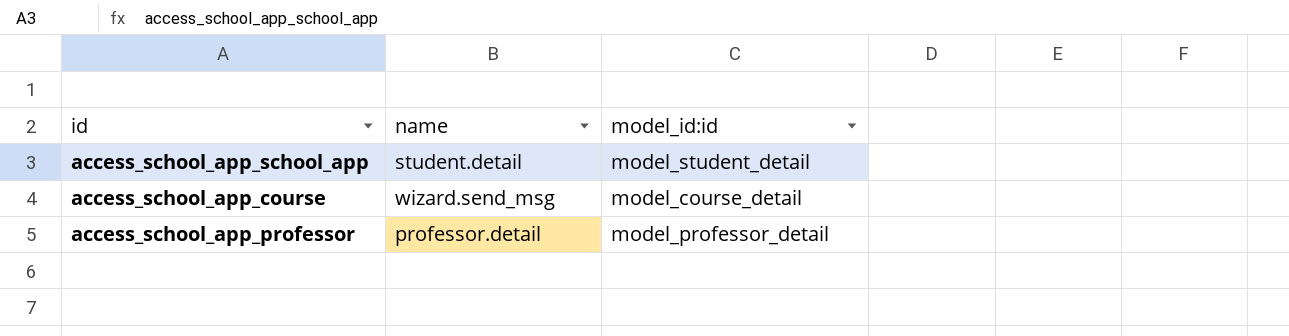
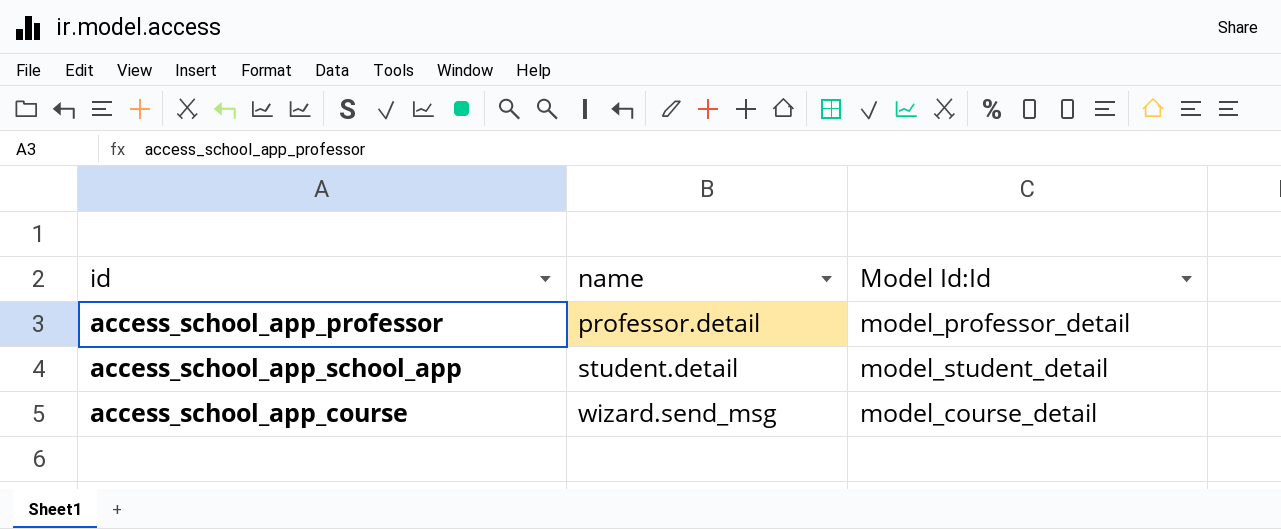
row order: none -> name ascending
column name: model_id:id -> Model Id:Id

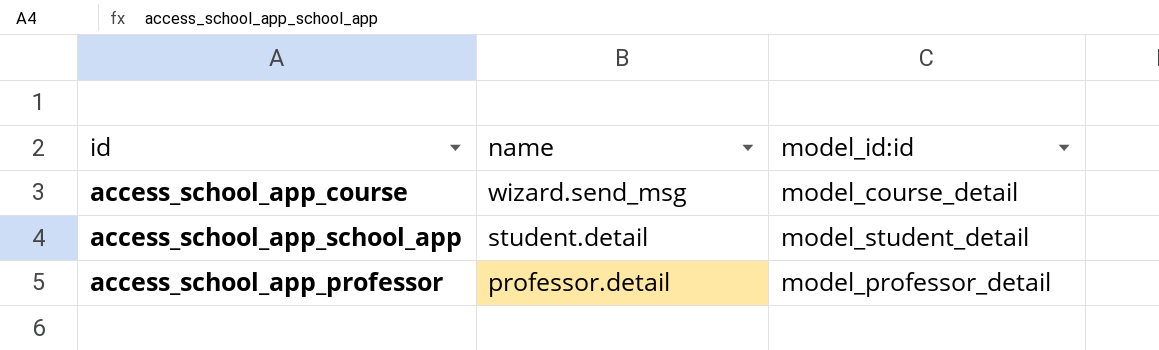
row order: name ascending -> name descending
column name: Model Id:Id -> model_id:id

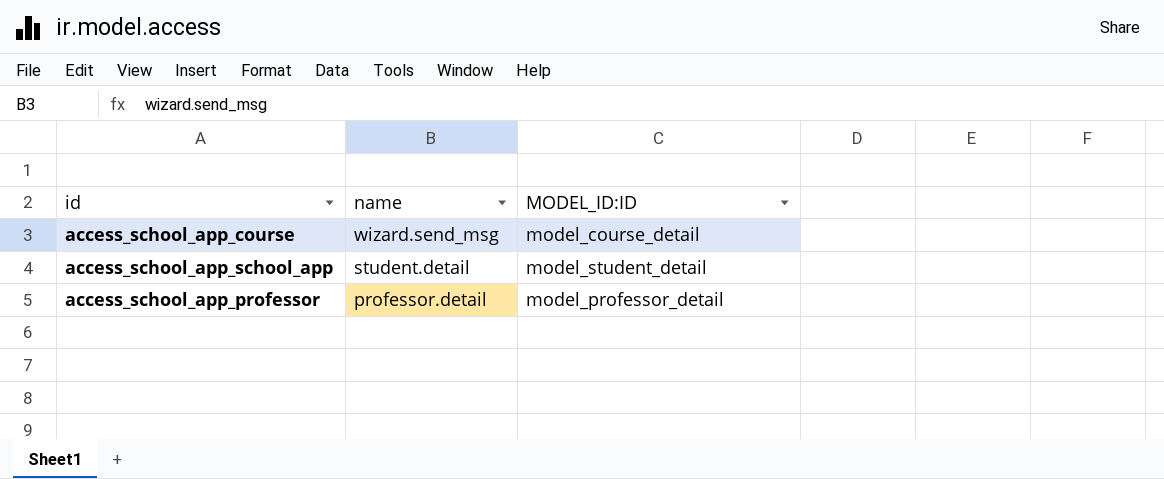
column name: model_id:id -> MODEL_ID:ID

